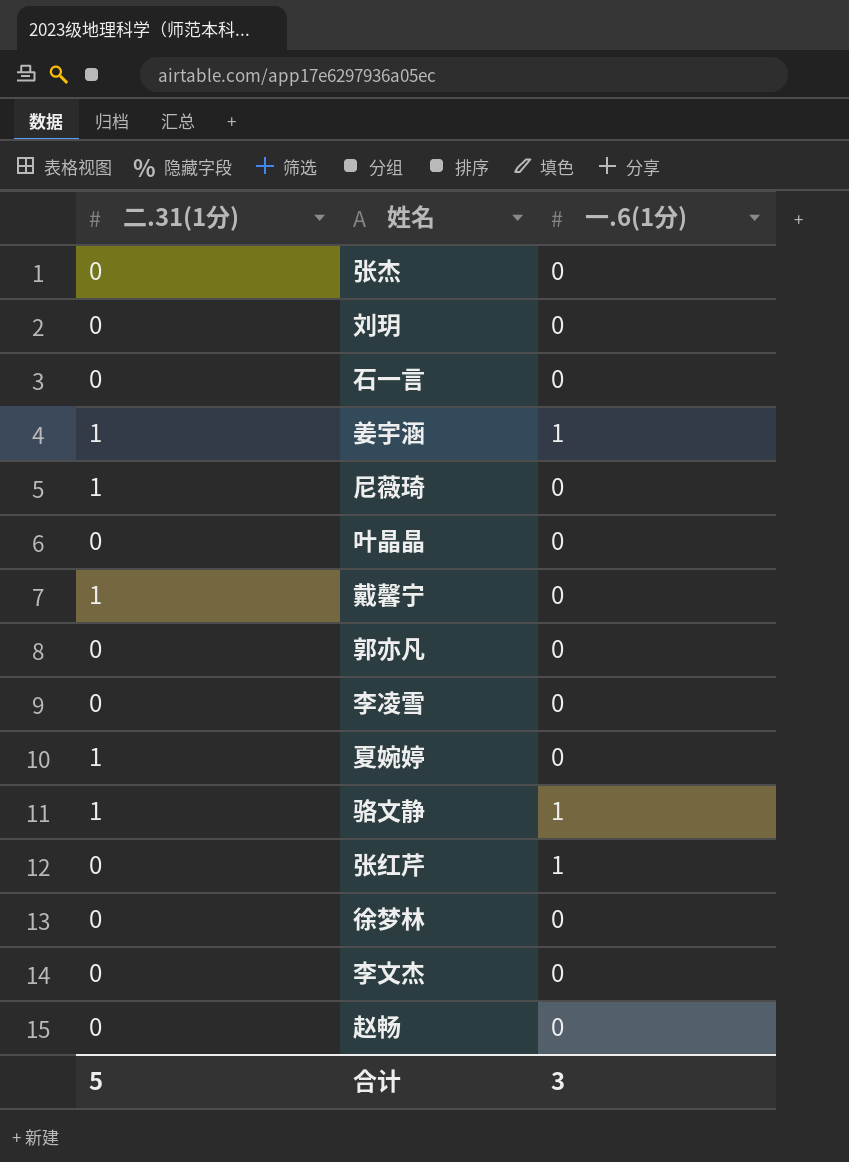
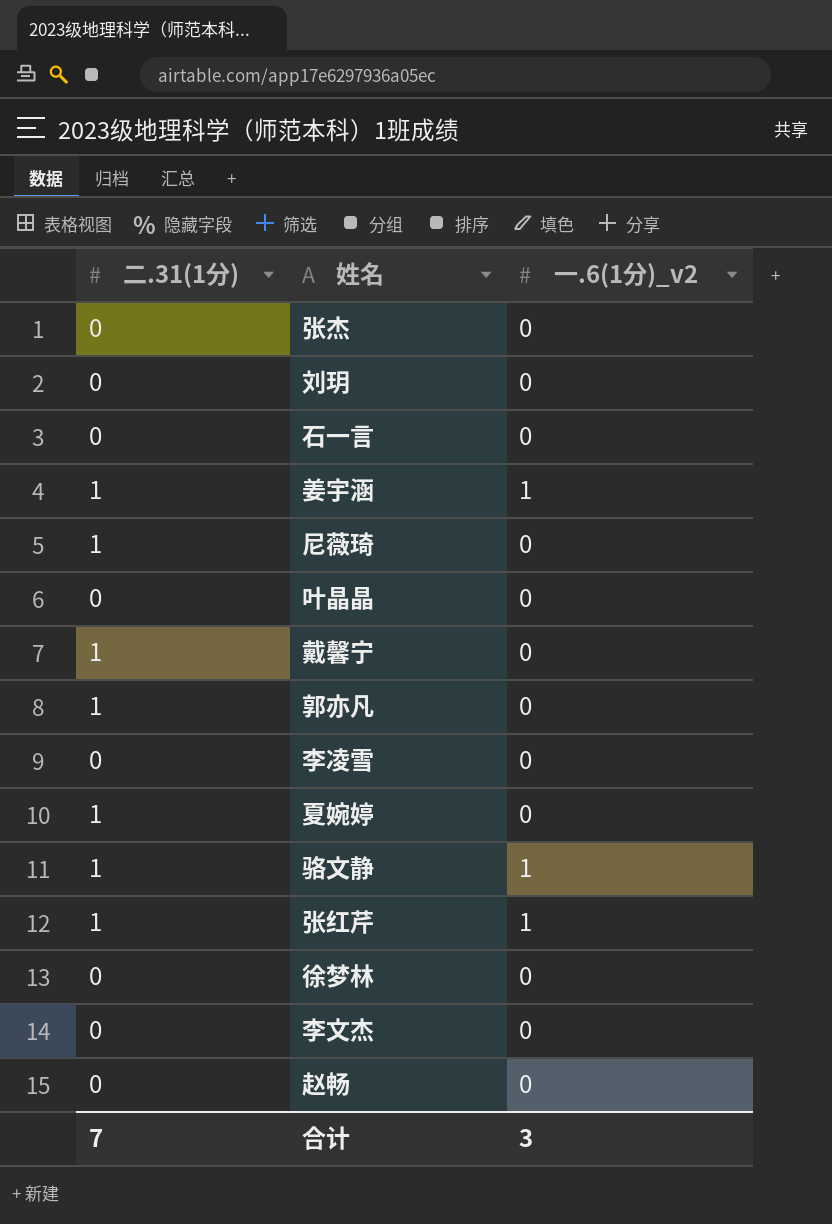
column name: 一.6(1分) -> 一.6(1分)_v2
郭亦凡 | 二.31(1分): 0 -> 1
张红芹 | 二.31(1分): 0 -> 1
合计 | 二.31(1分): 5 -> 7

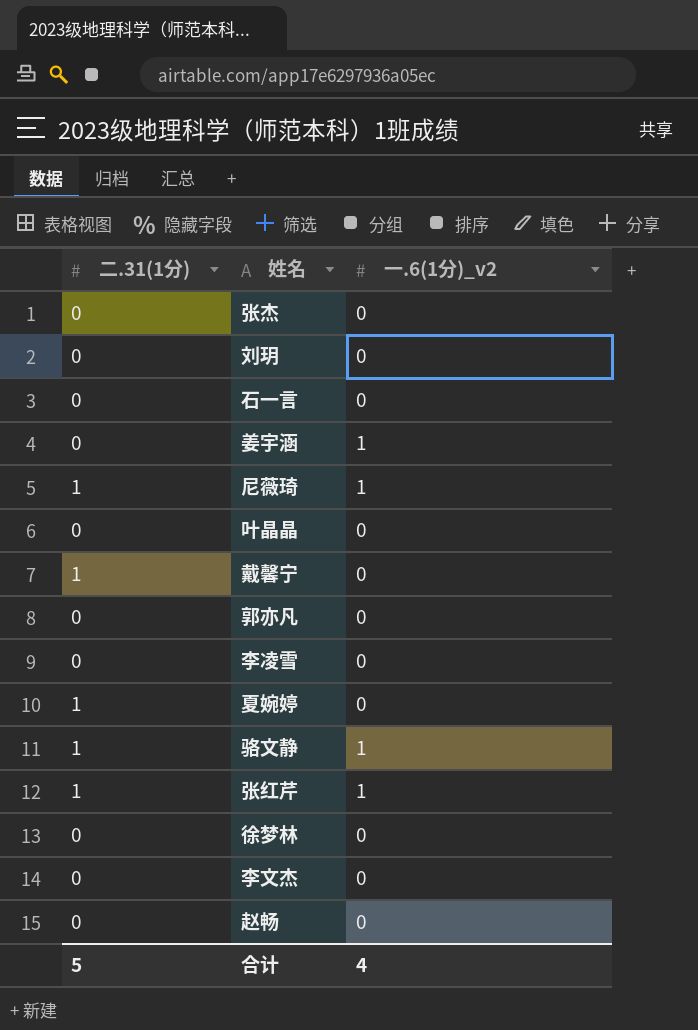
姜宇涵 | 二.31(1分): 1 -> 0
尼薇琦 | 一.6(1分)_v2: 0 -> 1
郭亦凡 | 二.31(1分): 1 -> 0
合计 | 二.31(1分): 7 -> 5
合计 | 一.6(1分)_v2: 3 -> 4

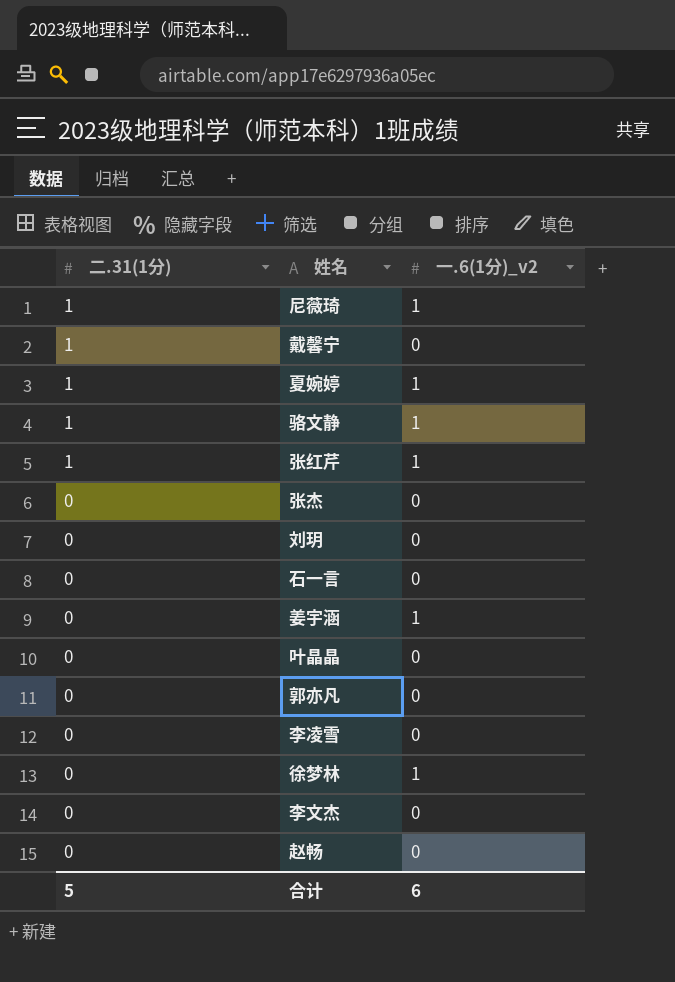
row order: none -> 二.31(1分) descending
夏婉婷 | 一.6(1分)_v2: 0 -> 1
徐梦林 | 一.6(1分)_v2: 0 -> 1
合计 | 一.6(1分)_v2: 4 -> 6

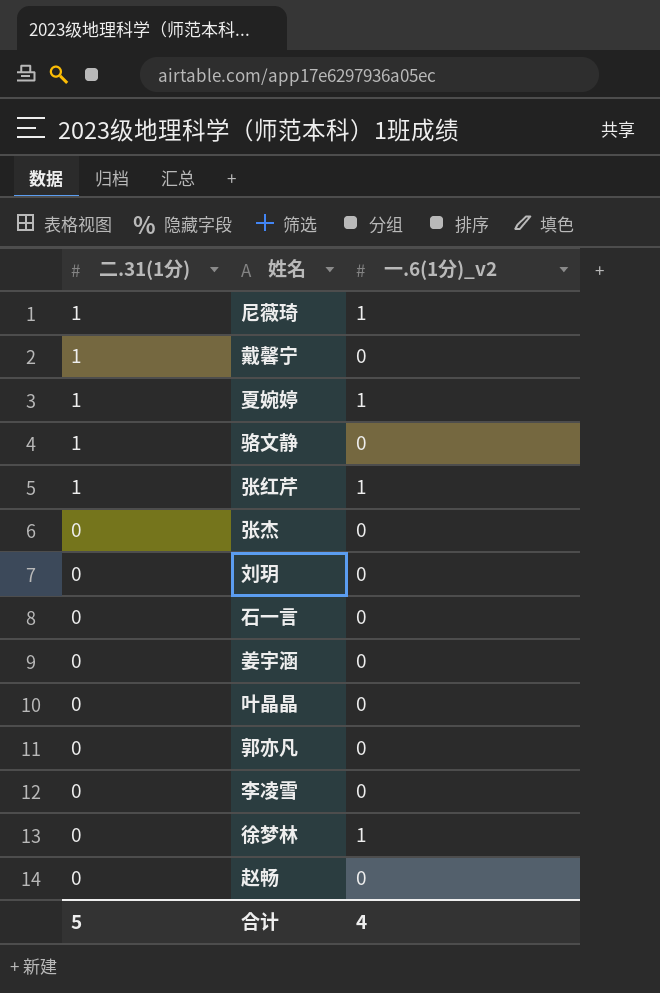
row 李文杰: 0 | 0 -> none
骆文静 | 一.6(1分)_v2: 1 -> 0
姜宇涵 | 一.6(1分)_v2: 1 -> 0
合计 | 一.6(1分)_v2: 6 -> 4

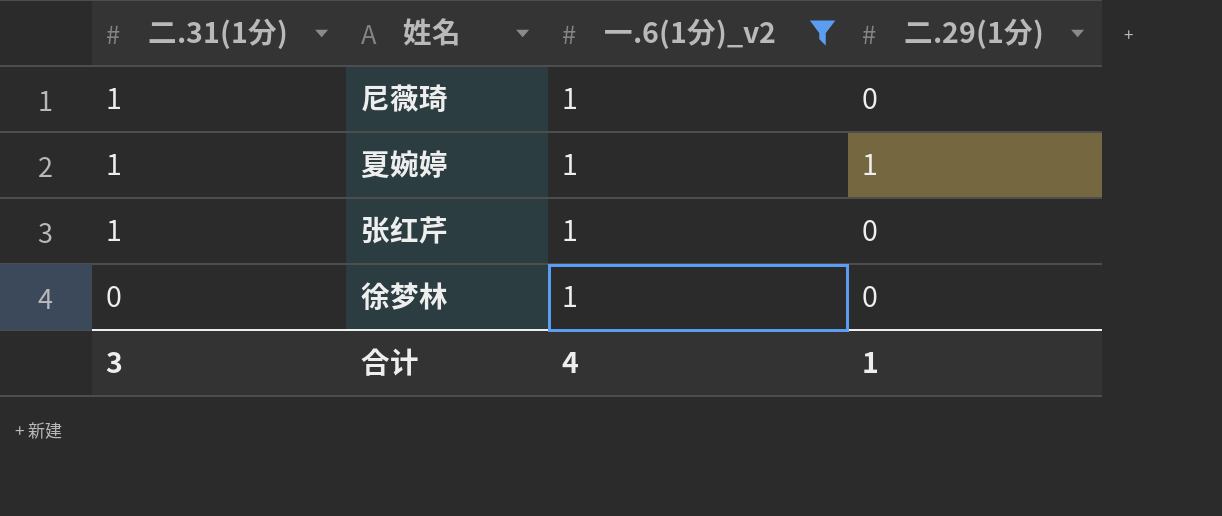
filter: none -> 一.6(1分)_v2 = 1
column 二.29(1分) | position: none -> 4
合计 | 二.31(1分): 5 -> 3

